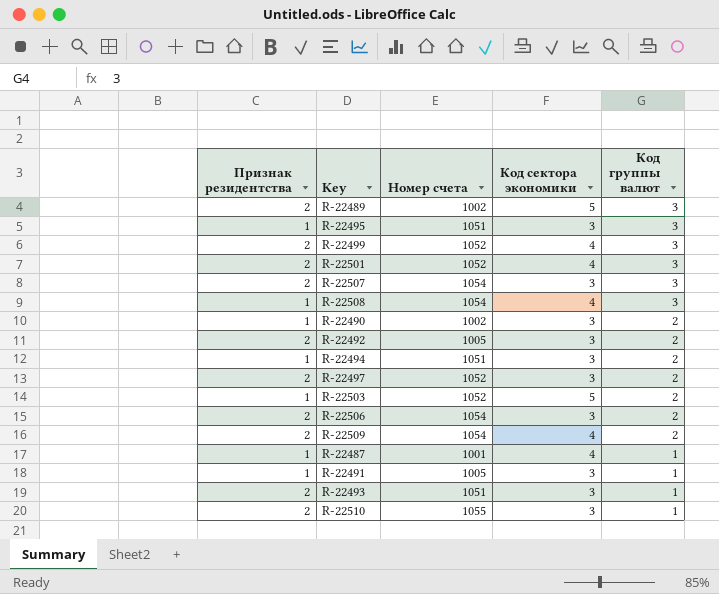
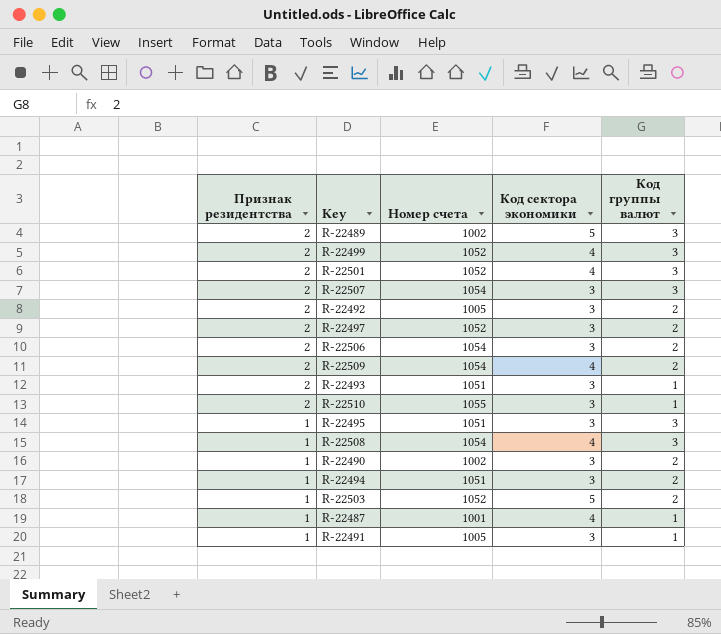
row order: Код группы валют descending -> Признак резидентства descending

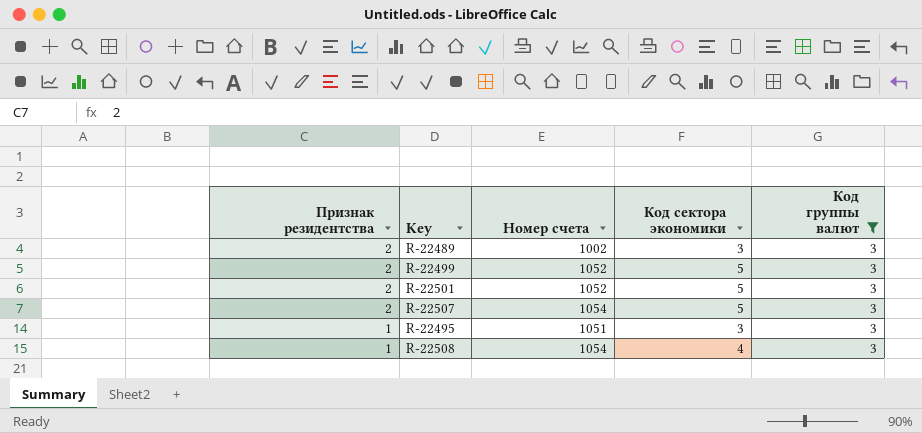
filter: none -> Код группы валют = 3
R-22489 | Код сектора экономики: 5 -> 3
R-22499 | Код сектора экономики: 4 -> 5
R-22501 | Код сектора экономики: 4 -> 5
R-22507 | Код сектора экономики: 3 -> 5

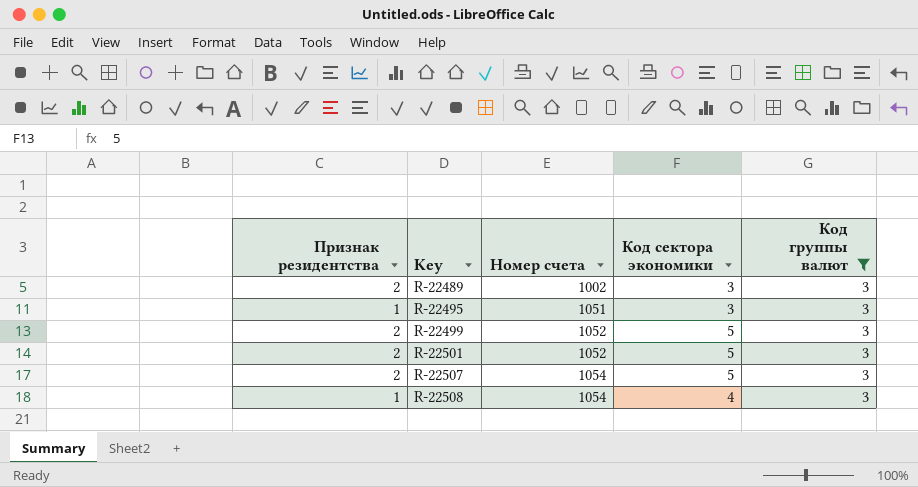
row order: Признак резидентства descending -> Key ascending

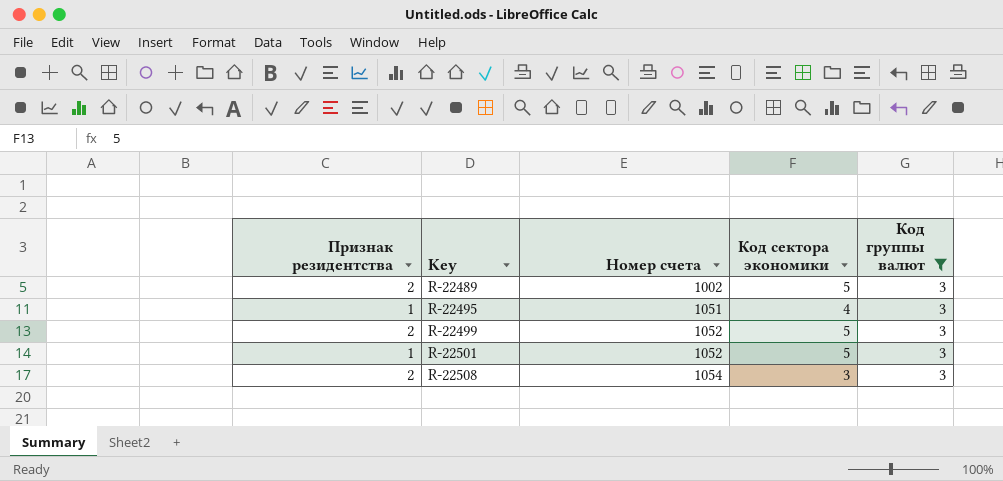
row R-22507: 2 | 1054 | 5 | 3 -> none
R-22489 | Код сектора экономики: 3 -> 5
R-22495 | Код сектора экономики: 3 -> 4
R-22501 | Признак резидентства: 2 -> 1
R-22508 | Признак резидентства: 1 -> 2
R-22508 | Код сектора экономики: 4 -> 3

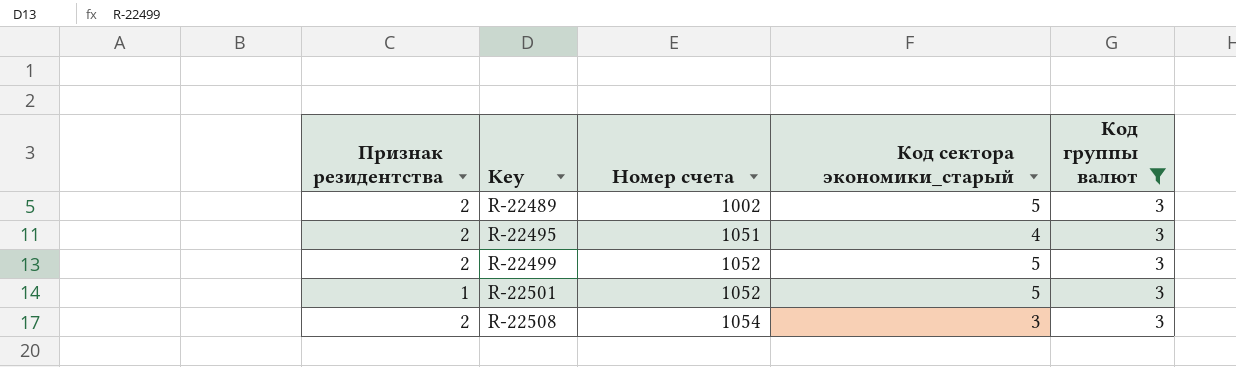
column name: Код сектора экономики -> Код сектора экономики_старый
R-22495 | Признак резидентства: 1 -> 2

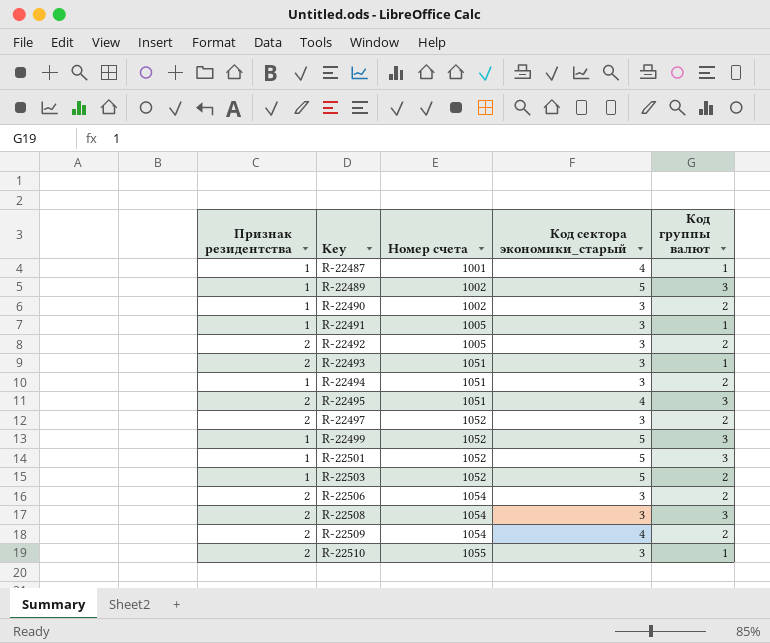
filter: Код группы валют = 3 -> none
R-22489 | Признак резидентства: 2 -> 1
R-22499 | Признак резидентства: 2 -> 1

